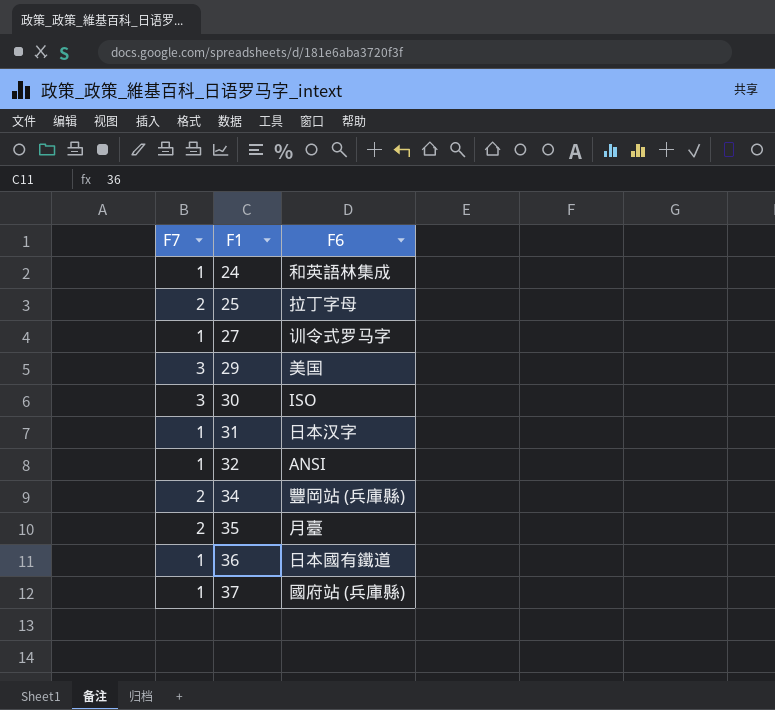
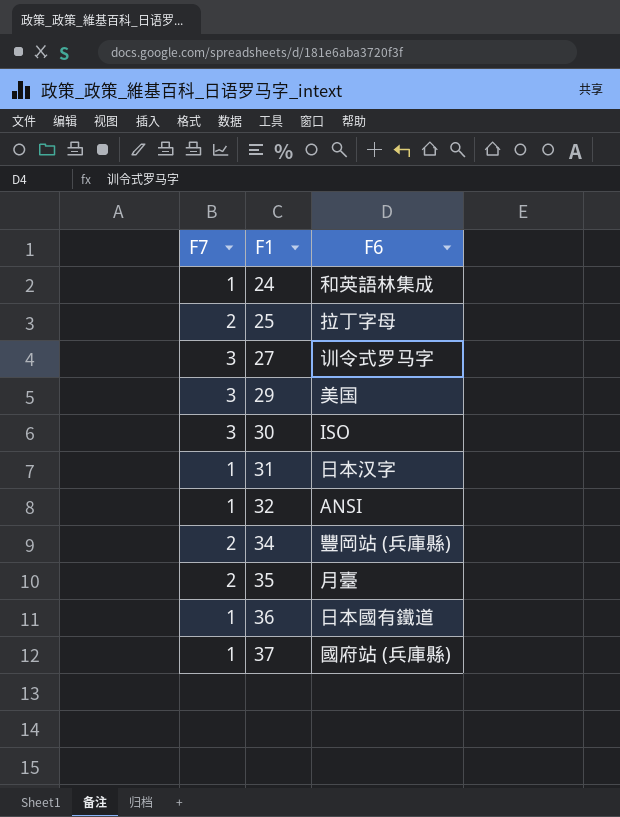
27 | F7: 1 -> 3

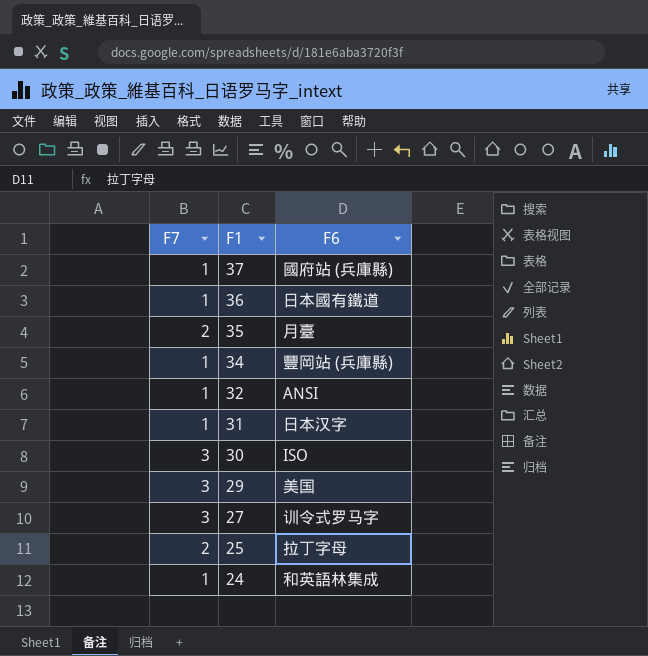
row order: F1 ascending -> F1 descending
34 | F7: 2 -> 1

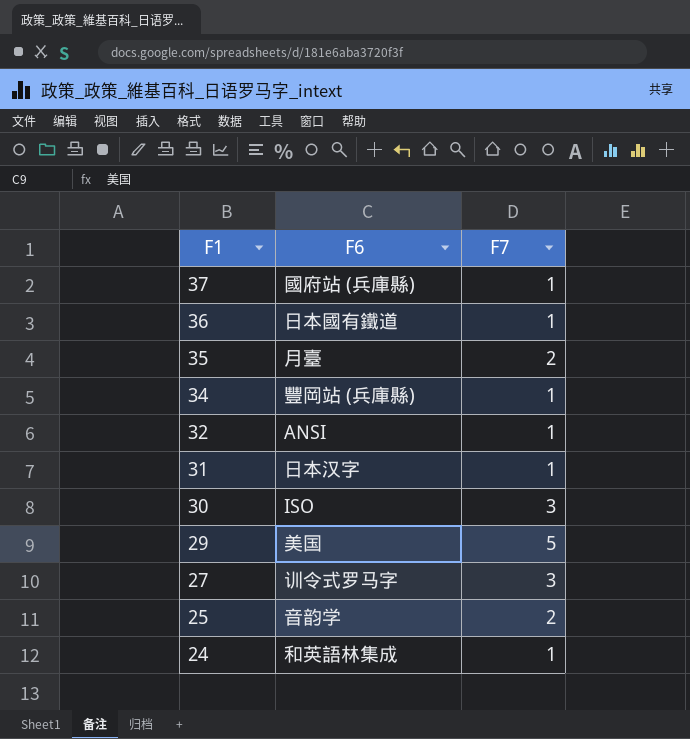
column F7 | position: 1 -> 3
29 | F7: 3 -> 5
25 | F6: 拉丁字母 -> 音韵学

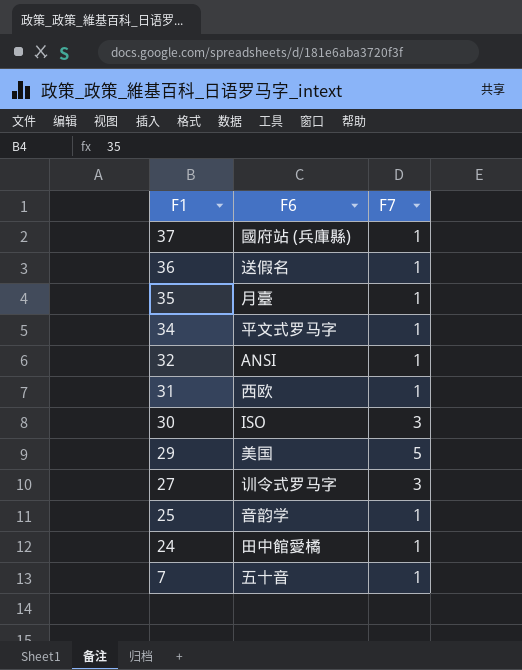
36 | F6: 日本國有鐵道 -> 送假名
35 | F7: 2 -> 1
34 | F6: 豐岡站 (兵庫縣) -> 平文式罗马字
31 | F6: 日本汉字 -> 西欧
25 | F7: 2 -> 1
24 | F6: 和英語林集成 -> 田中館愛橘
row 7: none -> 五十音 | 1

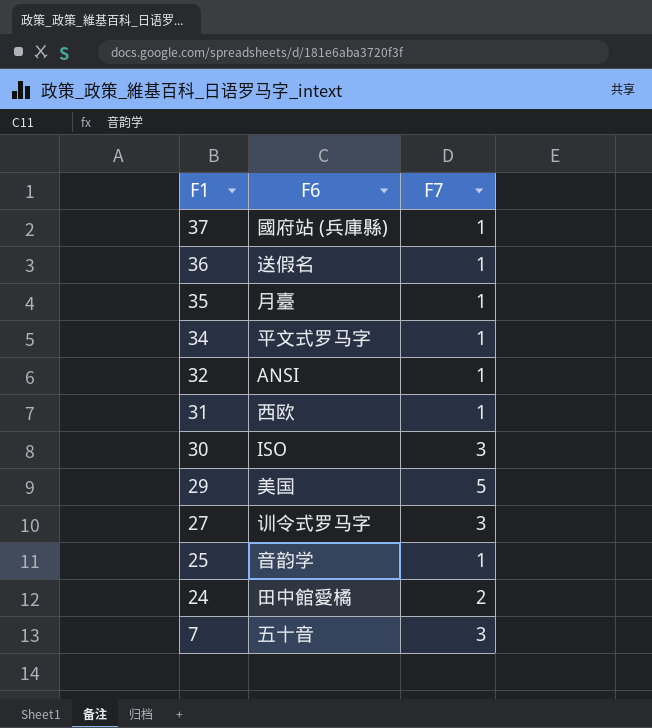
24 | F7: 1 -> 2
7 | F7: 1 -> 3

